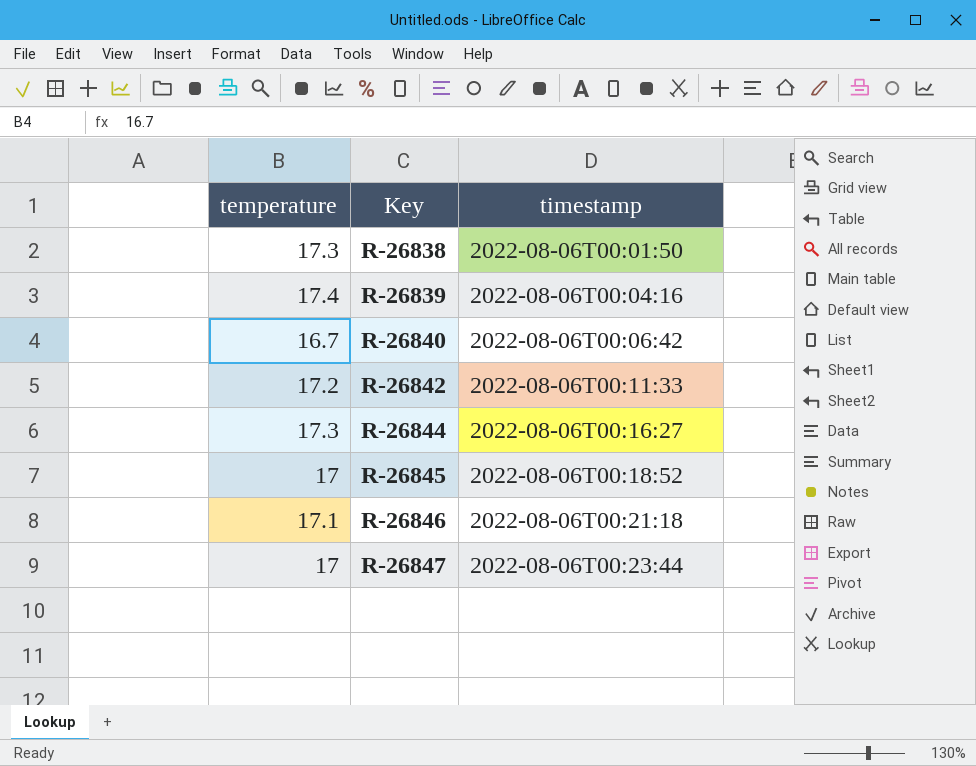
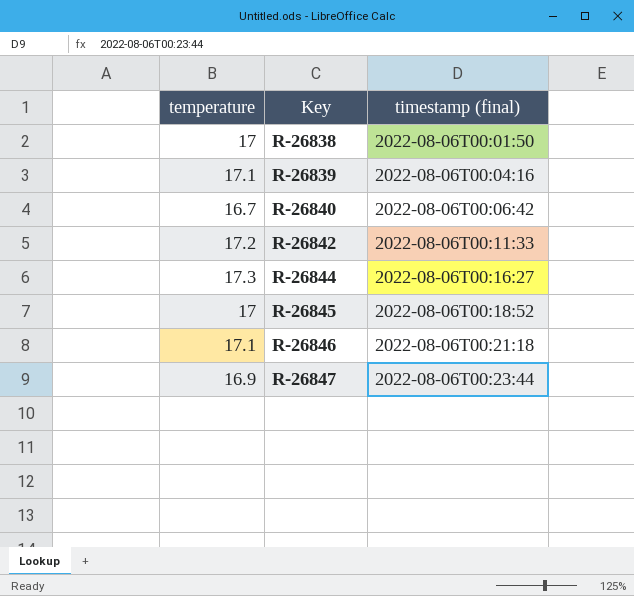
column name: timestamp -> timestamp (final)
R-26838 | temperature: 17.3 -> 17
R-26839 | temperature: 17.4 -> 17.1
R-26847 | temperature: 17 -> 16.9

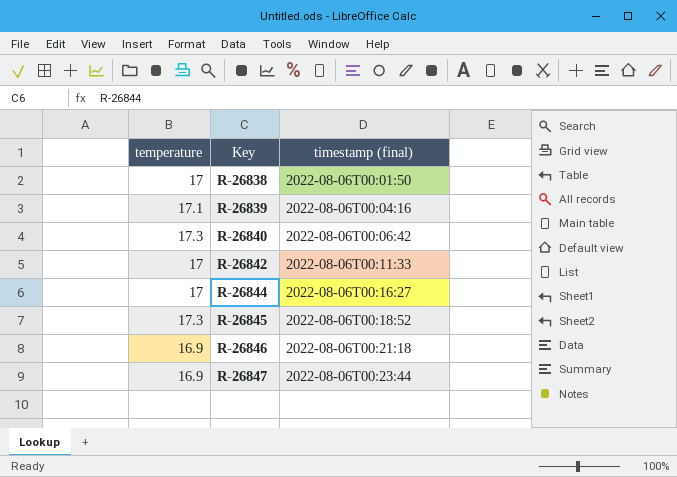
R-26840 | temperature: 16.7 -> 17.3
R-26842 | temperature: 17.2 -> 17
R-26844 | temperature: 17.3 -> 17
R-26845 | temperature: 17 -> 17.3
R-26846 | temperature: 17.1 -> 16.9

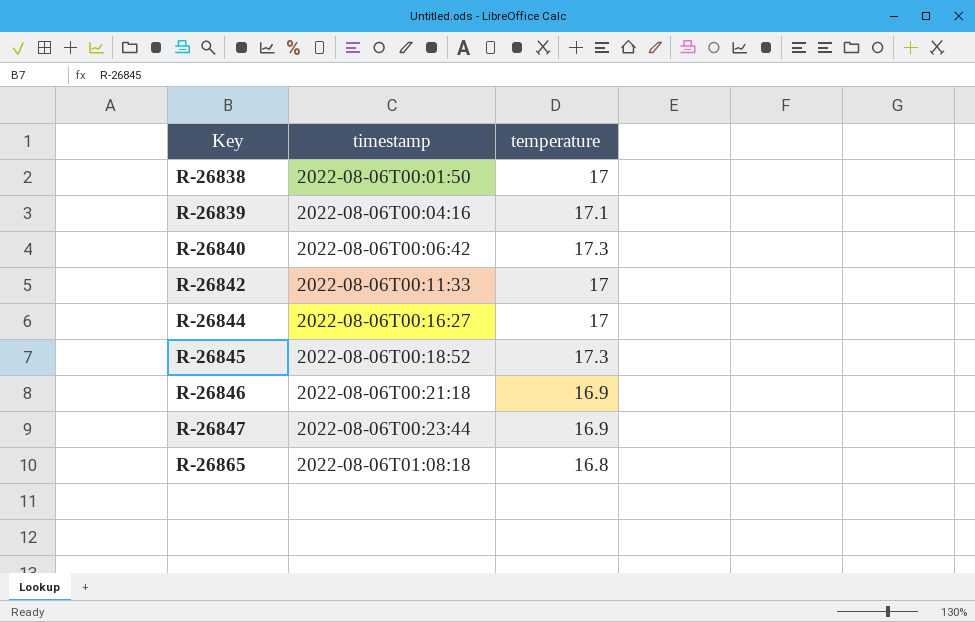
column name: timestamp (final) -> timestamp
column temperature | position: 1 -> 3
row R-26865: none -> 2022-08-06T01:08:18 | 16.8

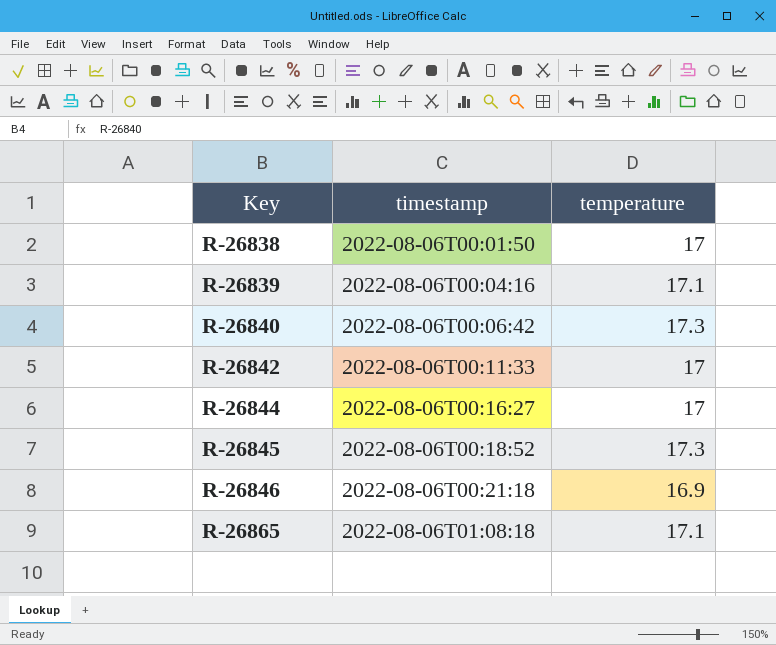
row R-26847: 2022-08-06T00:23:44 | 16.9 -> none
R-26865 | temperature: 16.8 -> 17.1

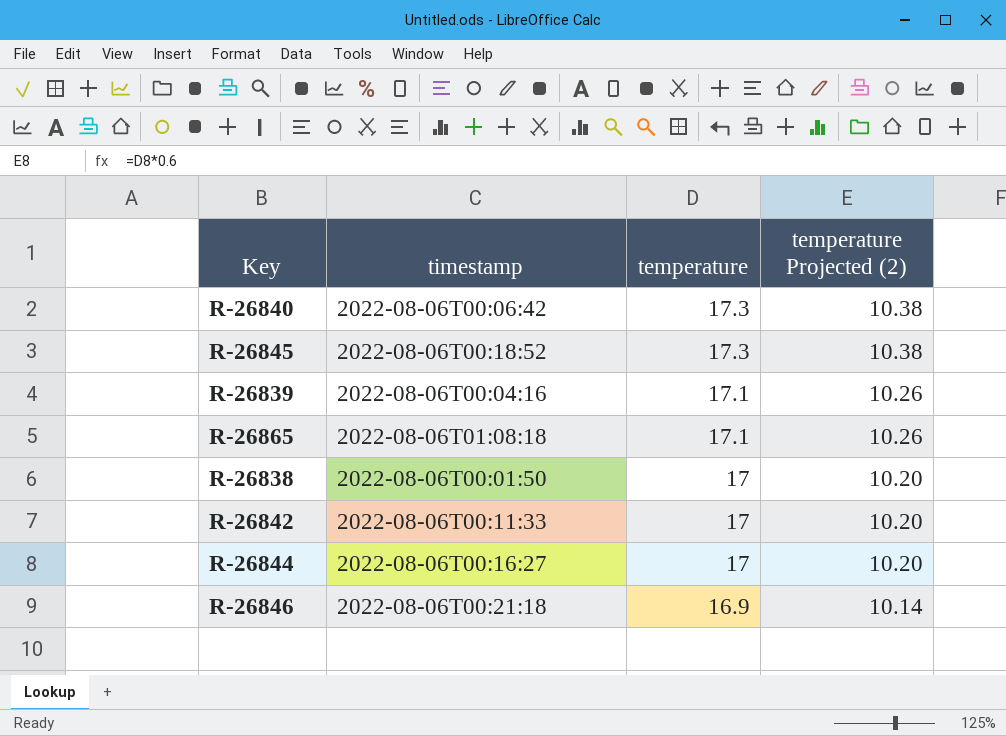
row order: Key ascending -> temperature descending
column temperature Projected (2) | formula: none -> [temperature] * 0.6

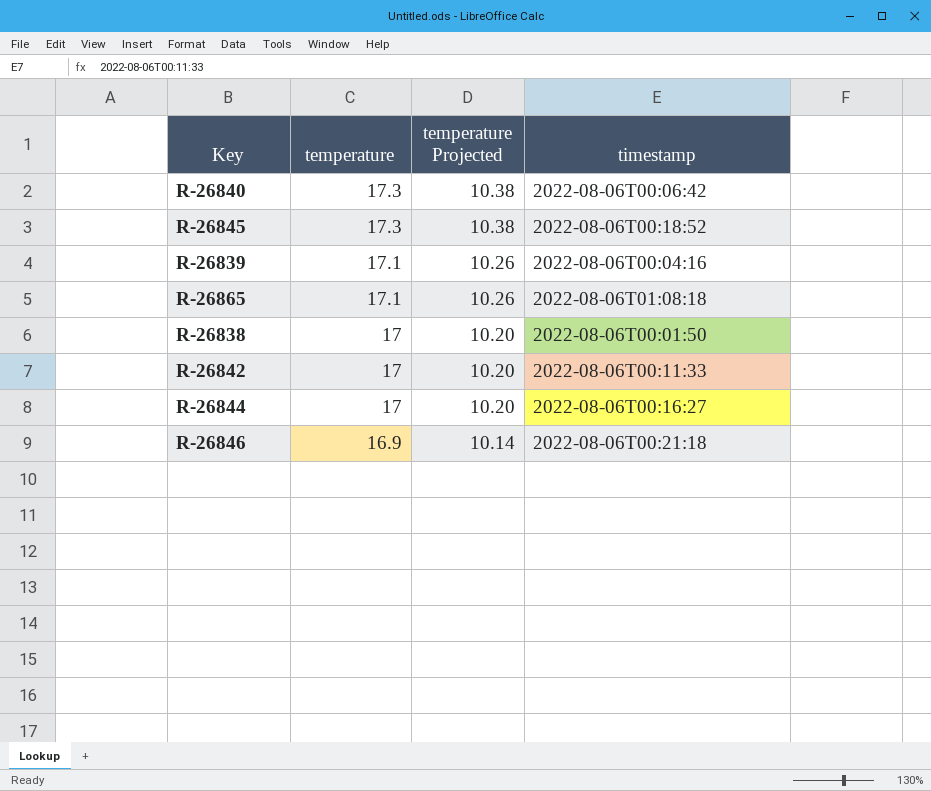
column name: temperature Projected (2) -> temperature Projected
column timestamp | position: 2 -> 4

